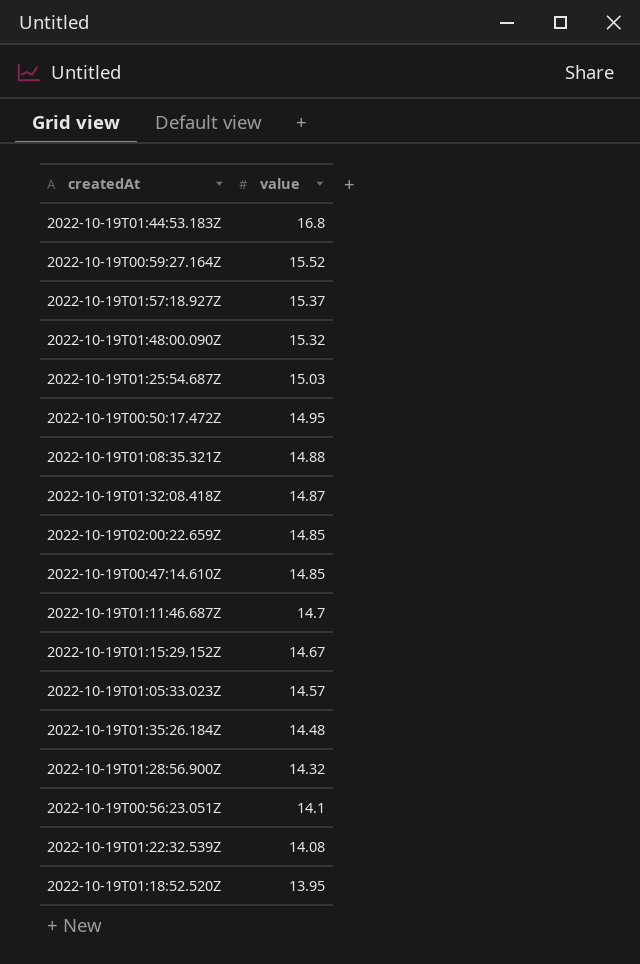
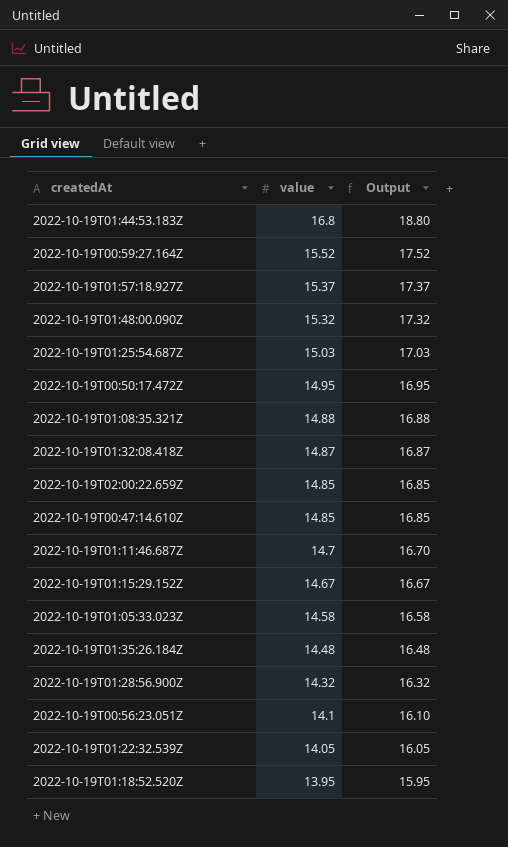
column Output | formula: none -> [value] + 2
2022-10-19T01:05:33.023Z | value: 14.57 -> 14.58
2022-10-19T01:22:32.539Z | value: 14.08 -> 14.05

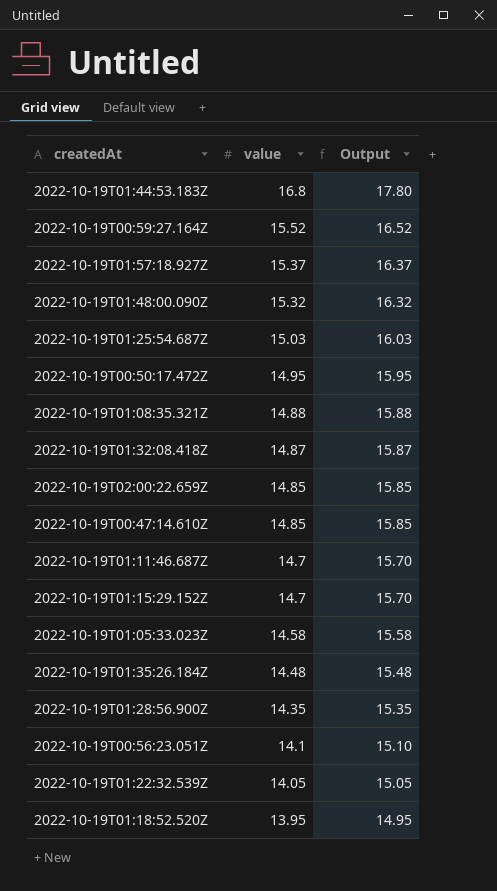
column Output | formula: [value] + 2 -> [value] + 1
2022-10-19T01:15:29.152Z | value: 14.67 -> 14.7
2022-10-19T01:28:56.900Z | value: 14.32 -> 14.35

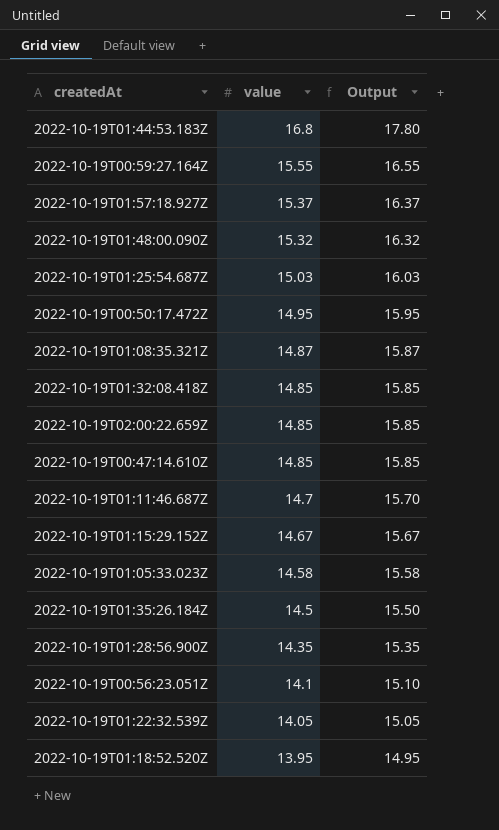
2022-10-19T00:59:27.164Z | value: 15.52 -> 15.55
2022-10-19T00:59:27.164Z | Output: 16.52 -> 16.55
2022-10-19T01:08:35.321Z | value: 14.88 -> 14.87
2022-10-19T01:08:35.321Z | Output: 15.88 -> 15.87
2022-10-19T01:32:08.418Z | value: 14.87 -> 14.85
2022-10-19T01:32:08.418Z | Output: 15.87 -> 15.85
2022-10-19T01:15:29.152Z | value: 14.7 -> 14.67
2022-10-19T01:15:29.152Z | Output: 15.70 -> 15.67
2022-10-19T01:35:26.184Z | value: 14.48 -> 14.5
2022-10-19T01:35:26.184Z | Output: 15.48 -> 15.50

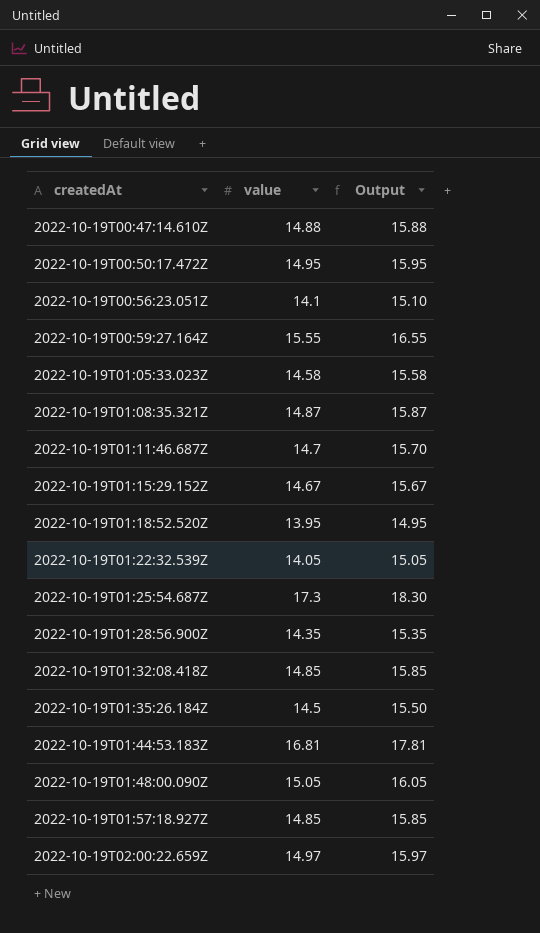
row order: value descending -> createdAt ascending
2022-10-19T00:47:14.610Z | value: 14.85 -> 14.88
2022-10-19T00:47:14.610Z | Output: 15.85 -> 15.88
2022-10-19T01:25:54.687Z | value: 15.03 -> 17.3
2022-10-19T01:25:54.687Z | Output: 16.03 -> 18.30
2022-10-19T01:44:53.183Z | value: 16.8 -> 16.81
2022-10-19T01:44:53.183Z | Output: 17.80 -> 17.81
2022-10-19T01:48:00.090Z | value: 15.32 -> 15.05
2022-10-19T01:48:00.090Z | Output: 16.32 -> 16.05
2022-10-19T01:57:18.927Z | value: 15.37 -> 14.85
2022-10-19T01:57:18.927Z | Output: 16.37 -> 15.85
2022-10-19T02:00:22.659Z | value: 14.85 -> 14.97
2022-10-19T02:00:22.659Z | Output: 15.85 -> 15.97

